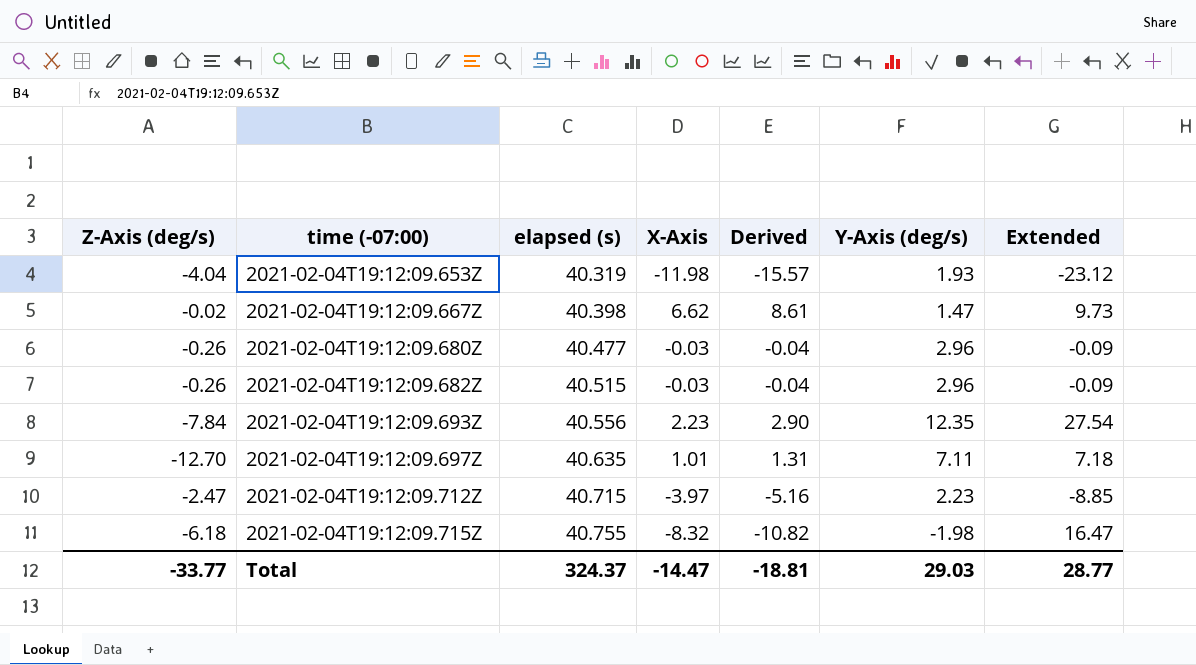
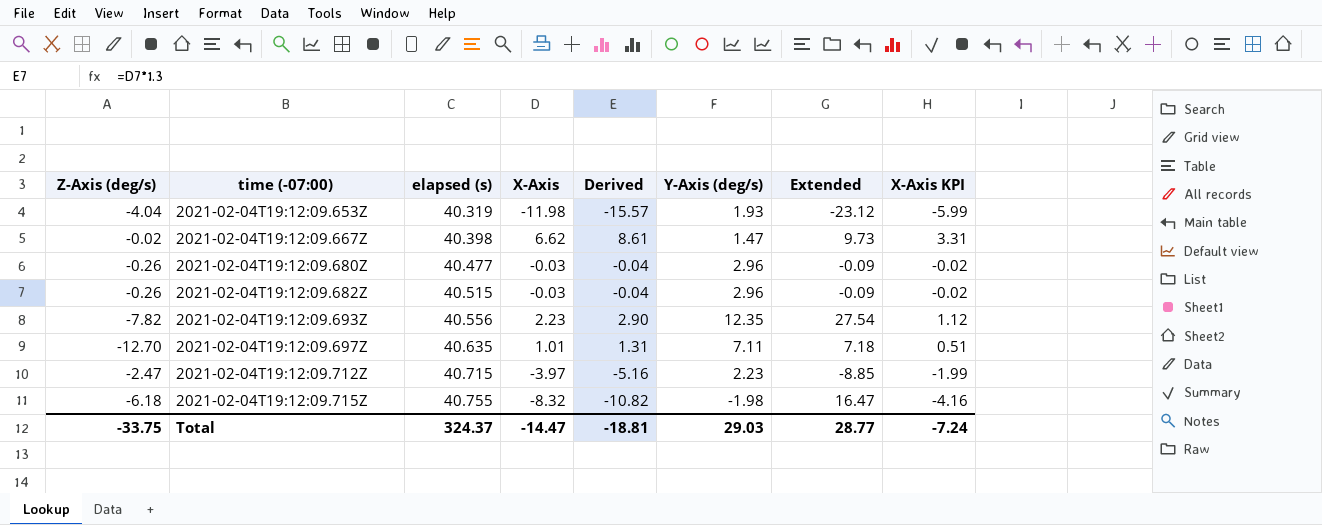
column X-Axis KPI | formula: none -> [X-Axis] * 0.5
2021-02-04T19:12:09.693Z | Z-Axis (deg/s): -7.84 -> -7.82
Total | Z-Axis (deg/s): -33.77 -> -33.75

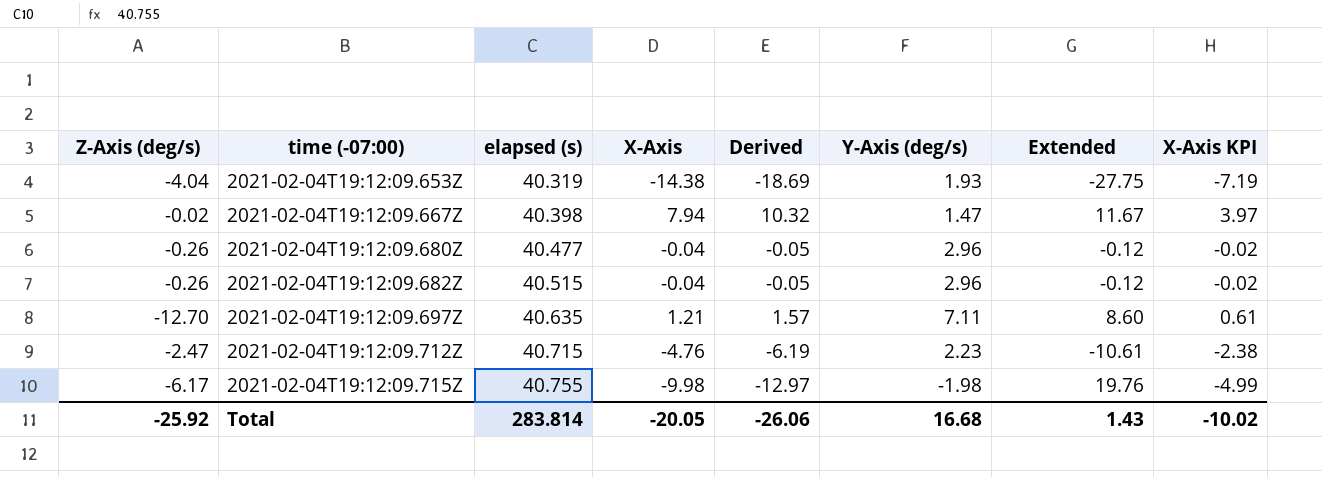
row 2021-02-04T19:12:09.693Z: -7.82 | 40.556 | 2.23 | 2.90 | 12.35 | 27.54 | 1.12 -> none
2021-02-04T19:12:09.653Z | X-Axis: -11.98 -> -14.38
2021-02-04T19:12:09.653Z | Derived: -15.57 -> -18.69
2021-02-04T19:12:09.653Z | Extended: -23.12 -> -27.75
2021-02-04T19:12:09.653Z | X-Axis KPI: -5.99 -> -7.19
2021-02-04T19:12:09.667Z | X-Axis: 6.62 -> 7.94
2021-02-04T19:12:09.667Z | Derived: 8.61 -> 10.32
2021-02-04T19:12:09.667Z | Extended: 9.73 -> 11.67
2021-02-04T19:12:09.667Z | X-Axis KPI: 3.31 -> 3.97
2021-02-04T19:12:09.680Z | X-Axis: -0.03 -> -0.04
2021-02-04T19:12:09.680Z | Derived: -0.04 -> -0.05
2021-02-04T19:12:09.680Z | Extended: -0.09 -> -0.12
2021-02-04T19:12:09.682Z | X-Axis: -0.03 -> -0.04
2021-02-04T19:12:09.682Z | Derived: -0.04 -> -0.05
2021-02-04T19:12:09.682Z | Extended: -0.09 -> -0.12
2021-02-04T19:12:09.697Z | X-Axis: 1.01 -> 1.21
2021-02-04T19:12:09.697Z | Derived: 1.31 -> 1.57
2021-02-04T19:12:09.697Z | Extended: 7.18 -> 8.60
2021-02-04T19:12:09.697Z | X-Axis KPI: 0.51 -> 0.61
2021-02-04T19:12:09.712Z | X-Axis: -3.97 -> -4.76
2021-02-04T19:12:09.712Z | Derived: -5.16 -> -6.19
2021-02-04T19:12:09.712Z | Extended: -8.85 -> -10.61
2021-02-04T19:12:09.712Z | X-Axis KPI: -1.99 -> -2.38
2021-02-04T19:12:09.715Z | Z-Axis (deg/s): -6.18 -> -6.17
2021-02-04T19:12:09.715Z | X-Axis: -8.32 -> -9.98
2021-02-04T19:12:09.715Z | Derived: -10.82 -> -12.97
2021-02-04T19:12:09.715Z | Extended: 16.47 -> 19.76
2021-02-04T19:12:09.715Z | X-Axis KPI: -4.16 -> -4.99
Total | Z-Axis (deg/s): -33.75 -> -25.92
Total | elapsed (s): 324.37 -> 283.814
Total | X-Axis: -14.47 -> -20.05
Total | Derived: -18.81 -> -26.06
Total | Y-Axis (deg/s): 29.03 -> 16.68
Total | Extended: 28.77 -> 1.43
Total | X-Axis KPI: -7.24 -> -10.02

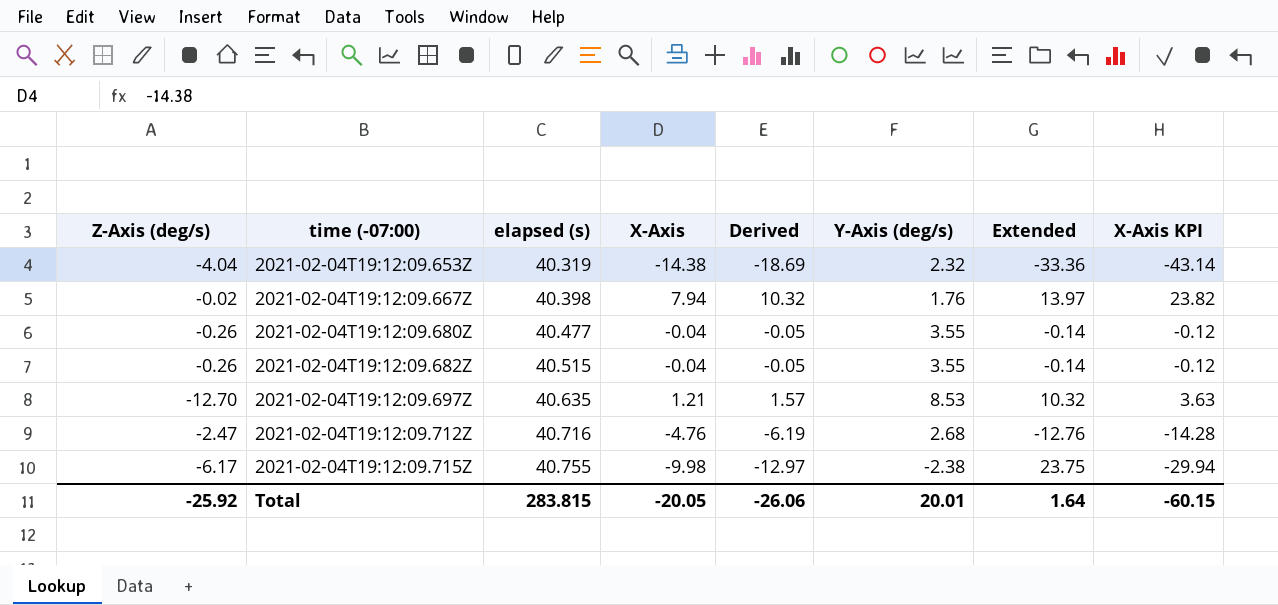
column X-Axis KPI | formula: [X-Axis] * 0.5 -> [X-Axis] * 3
2021-02-04T19:12:09.653Z | Y-Axis (deg/s): 1.93 -> 2.32
2021-02-04T19:12:09.653Z | Extended: -27.75 -> -33.36
2021-02-04T19:12:09.667Z | Y-Axis (deg/s): 1.47 -> 1.76
2021-02-04T19:12:09.667Z | Extended: 11.67 -> 13.97
2021-02-04T19:12:09.680Z | Y-Axis (deg/s): 2.96 -> 3.55
2021-02-04T19:12:09.680Z | Extended: -0.12 -> -0.14
2021-02-04T19:12:09.682Z | Y-Axis (deg/s): 2.96 -> 3.55
2021-02-04T19:12:09.682Z | Extended: -0.12 -> -0.14
2021-02-04T19:12:09.697Z | Y-Axis (deg/s): 7.11 -> 8.53
2021-02-04T19:12:09.697Z | Extended: 8.60 -> 10.32
2021-02-04T19:12:09.712Z | elapsed (s): 40.715 -> 40.716
2021-02-04T19:12:09.712Z | Y-Axis (deg/s): 2.23 -> 2.68
2021-02-04T19:12:09.712Z | Extended: -10.61 -> -12.76
2021-02-04T19:12:09.715Z | Y-Axis (deg/s): -1.98 -> -2.38
2021-02-04T19:12:09.715Z | Extended: 19.76 -> 23.75
Total | elapsed (s): 283.814 -> 283.815
Total | Y-Axis (deg/s): 16.68 -> 20.01
Total | Extended: 1.43 -> 1.64
Total | X-Axis KPI: -10.02 -> -60.15

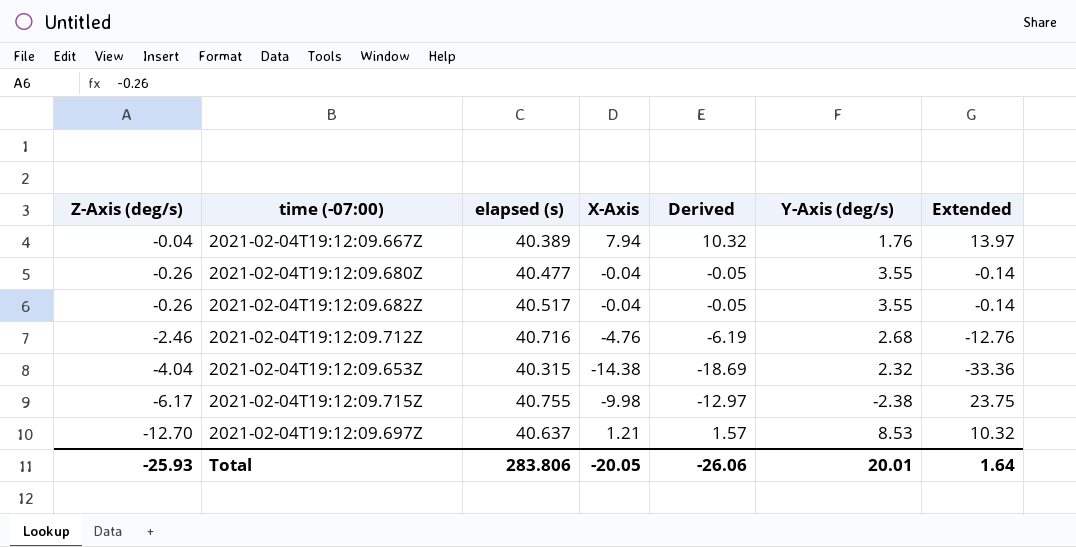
row order: time (-07:00) ascending -> Z-Axis (deg/s) descending
column X-Axis KPI | formula: [X-Axis] * 3 -> none
2021-02-04T19:12:09.667Z | Z-Axis (deg/s): -0.02 -> -0.04
2021-02-04T19:12:09.667Z | elapsed (s): 40.398 -> 40.389
2021-02-04T19:12:09.682Z | elapsed (s): 40.515 -> 40.517
2021-02-04T19:12:09.712Z | Z-Axis (deg/s): -2.47 -> -2.46
2021-02-04T19:12:09.653Z | elapsed (s): 40.319 -> 40.315
2021-02-04T19:12:09.697Z | elapsed (s): 40.635 -> 40.637
Total | Z-Axis (deg/s): -25.92 -> -25.93
Total | elapsed (s): 283.815 -> 283.806

